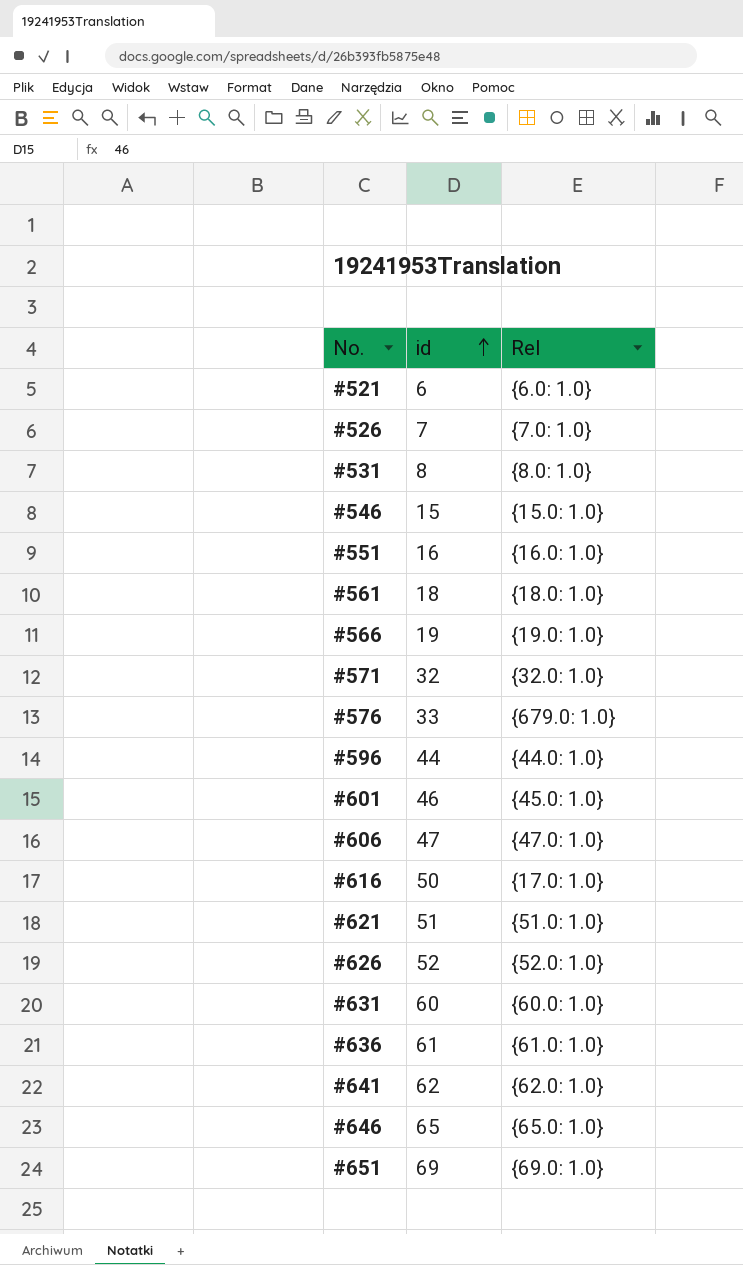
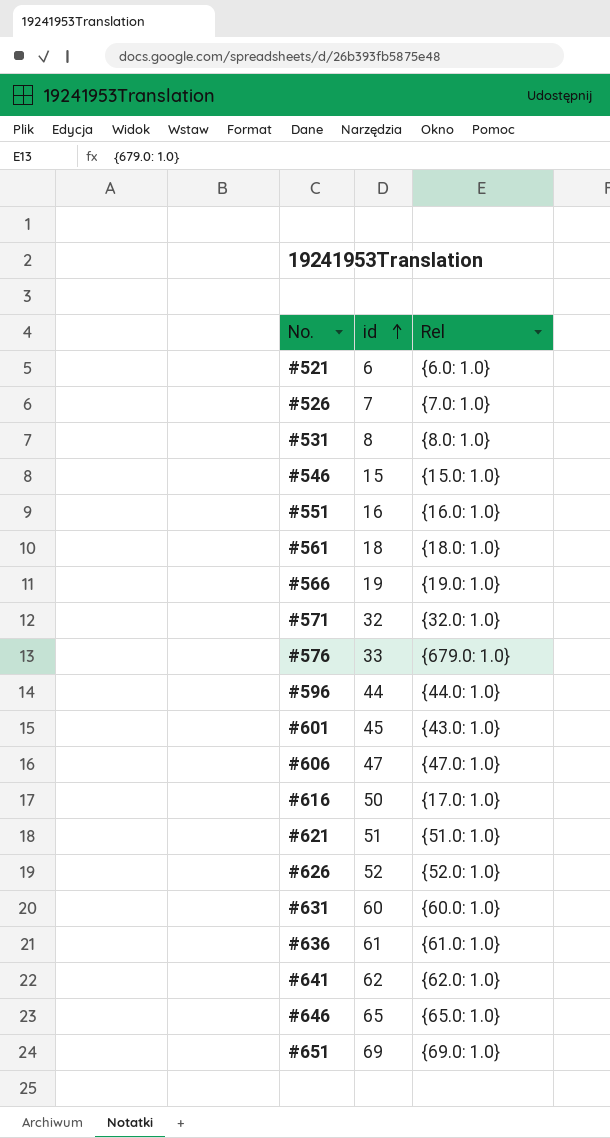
#601 | id: 46 -> 45
#601 | Rel: {45.0: 1.0} -> {43.0: 1.0}

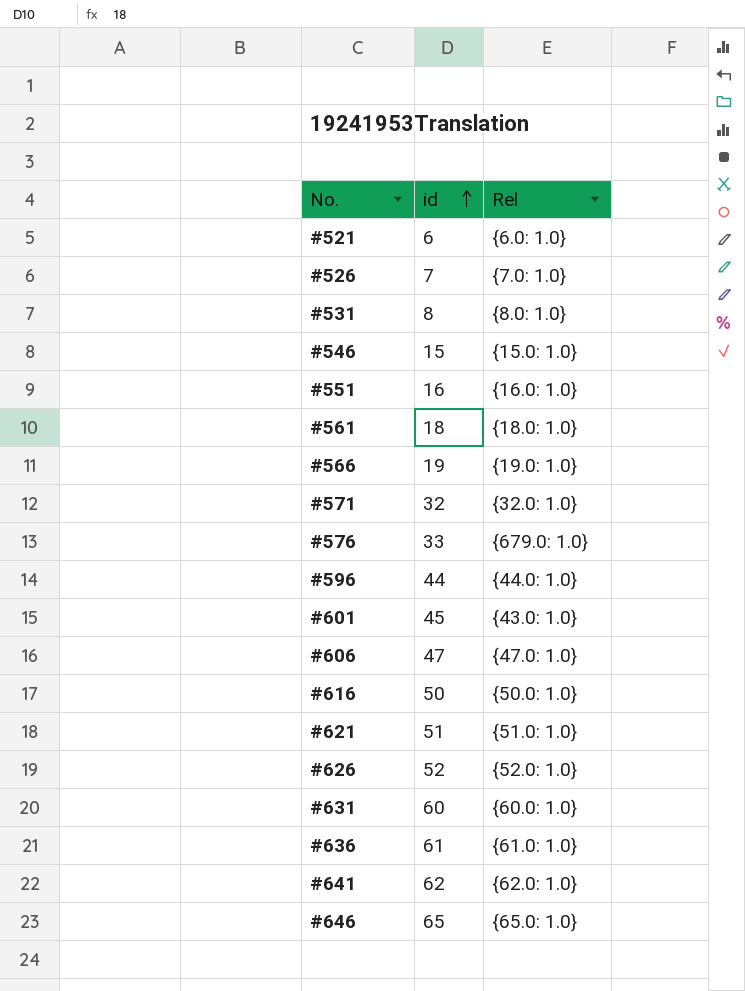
row #651: 69 | {69.0: 1.0} -> none
#616 | Rel: {17.0: 1.0} -> {50.0: 1.0}

